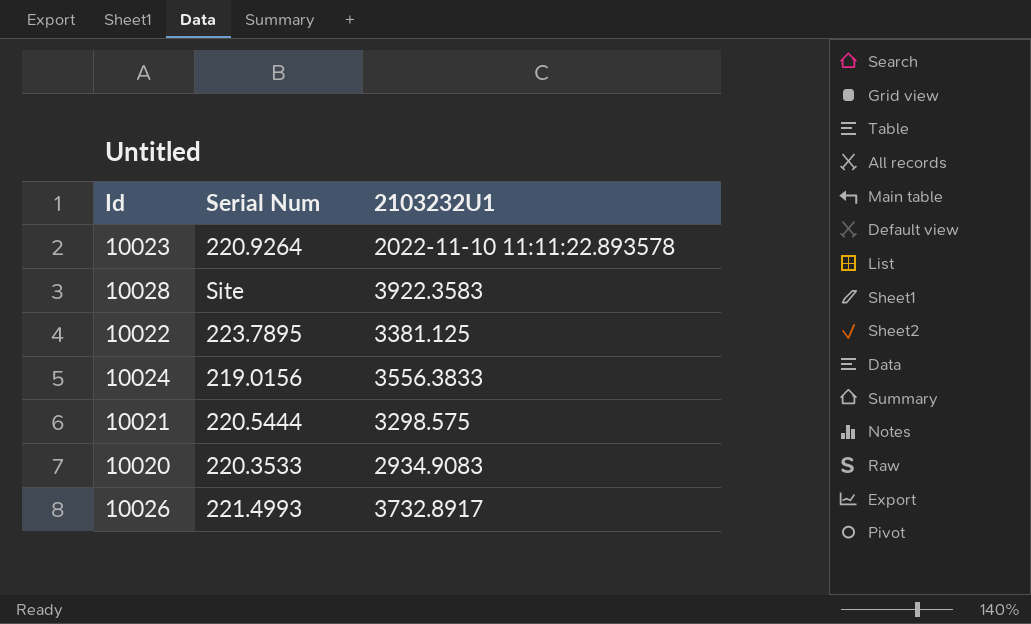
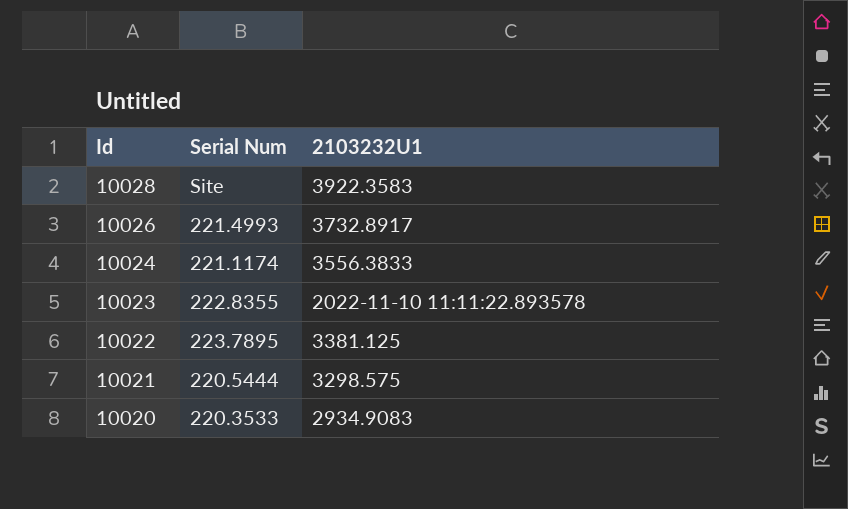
row order: none -> Id descending
10024 | Serial Num: 219.0156 -> 221.1174
10023 | Serial Num: 220.9264 -> 222.8355

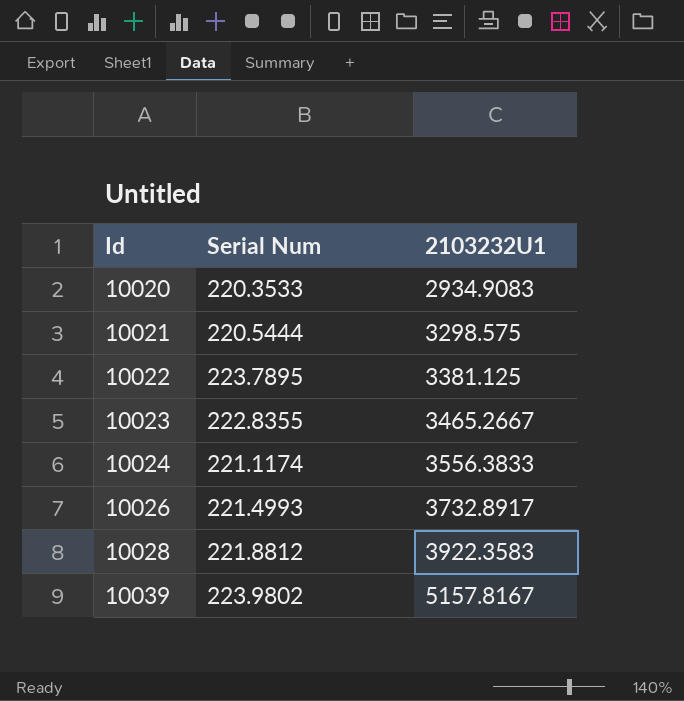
row order: Id descending -> Id ascending
10023 | 2103232U1: 2022-11-10 11:11:22.893578 -> 3465.2667
10028 | Serial Num: Site -> 221.8812
row 10039: none -> 223.9802 | 5157.8167

